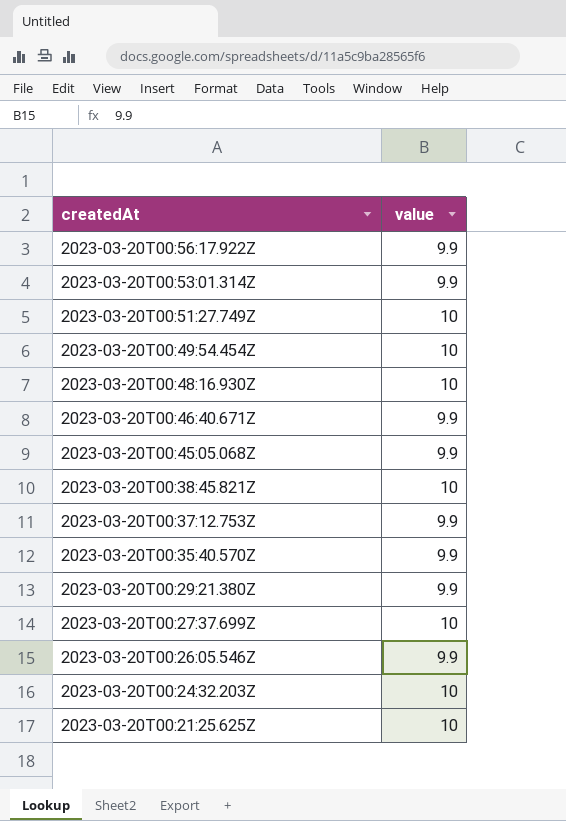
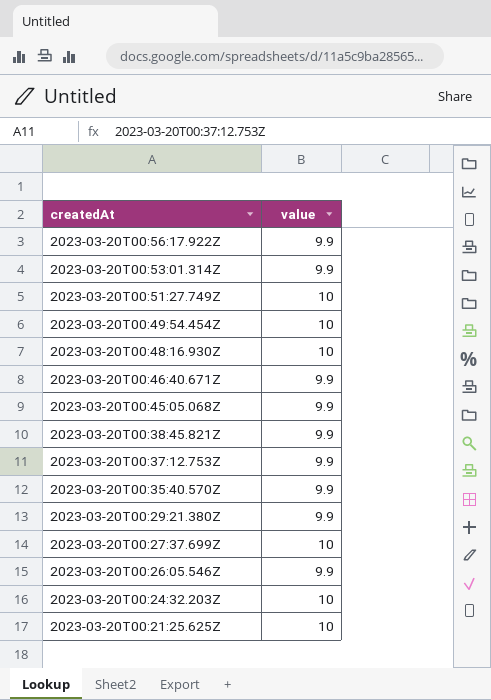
2023-03-20T00:38:45.821Z | value: 10 -> 9.9

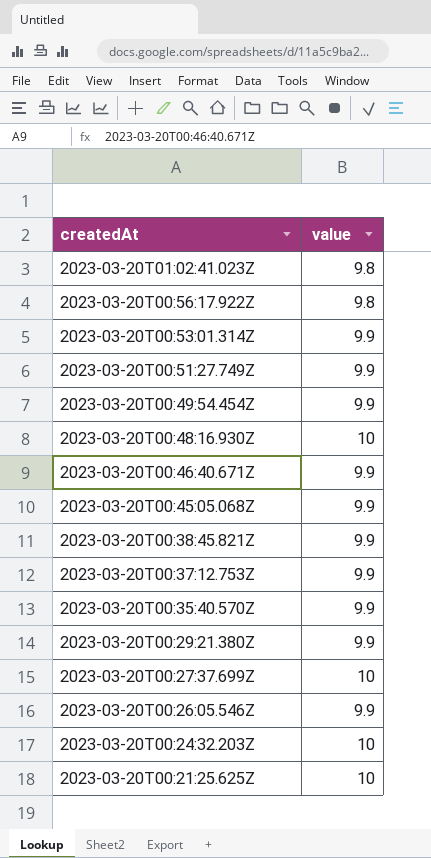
row 2023-03-20T01:02:41.023Z: none -> 9.8
2023-03-20T00:56:17.922Z | value: 9.9 -> 9.8
2023-03-20T00:51:27.749Z | value: 10 -> 9.9
2023-03-20T00:49:54.454Z | value: 10 -> 9.9

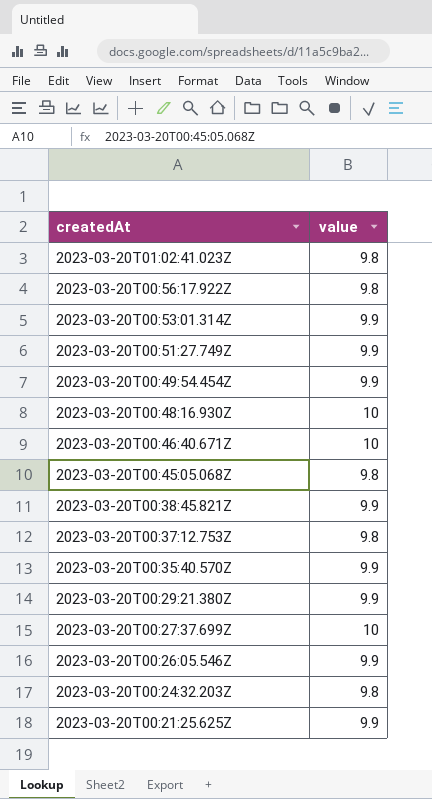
2023-03-20T00:46:40.671Z | value: 9.9 -> 10
2023-03-20T00:45:05.068Z | value: 9.9 -> 9.8
2023-03-20T00:37:12.753Z | value: 9.9 -> 9.8
2023-03-20T00:24:32.203Z | value: 10 -> 9.8
2023-03-20T00:21:25.625Z | value: 10 -> 9.9

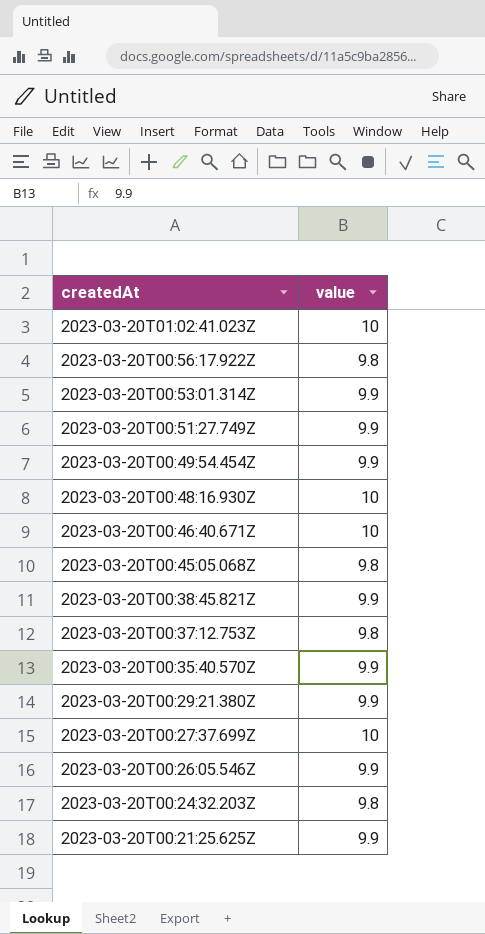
2023-03-20T01:02:41.023Z | value: 9.8 -> 10

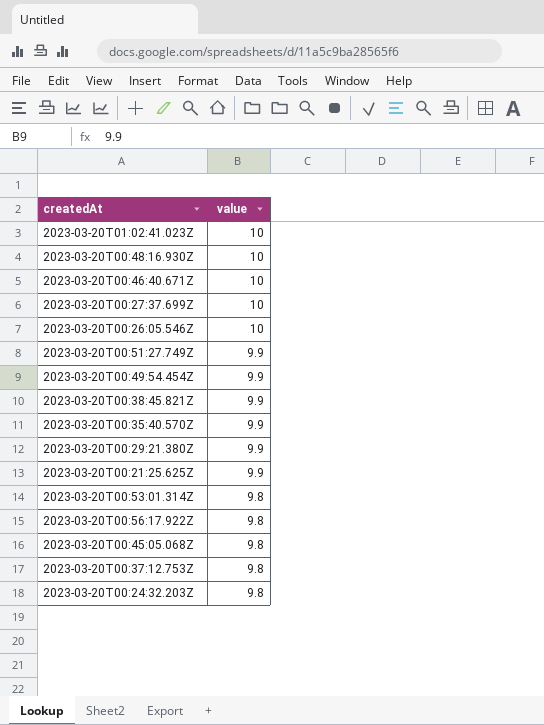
row order: createdAt descending -> value descending
2023-03-20T00:26:05.546Z | value: 9.9 -> 10
2023-03-20T00:53:01.314Z | value: 9.9 -> 9.8

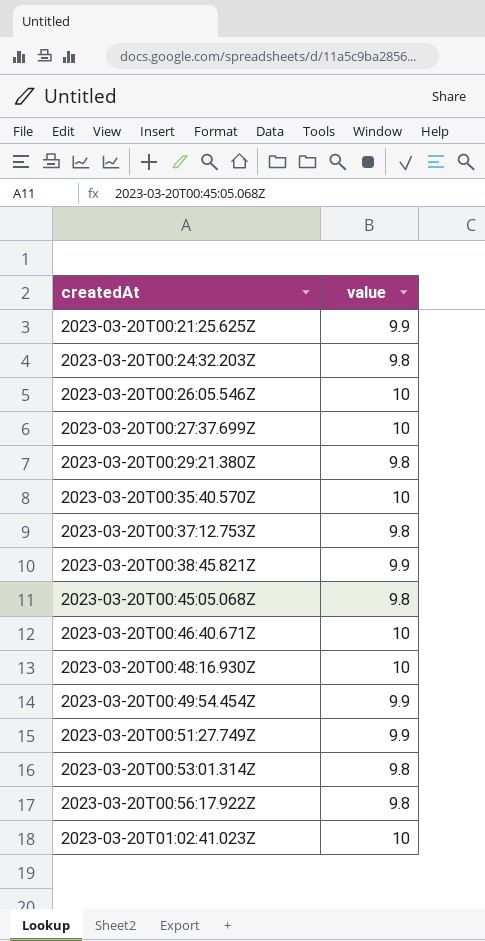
row order: value descending -> createdAt ascending
2023-03-20T00:29:21.380Z | value: 9.9 -> 9.8
2023-03-20T00:35:40.570Z | value: 9.9 -> 10

